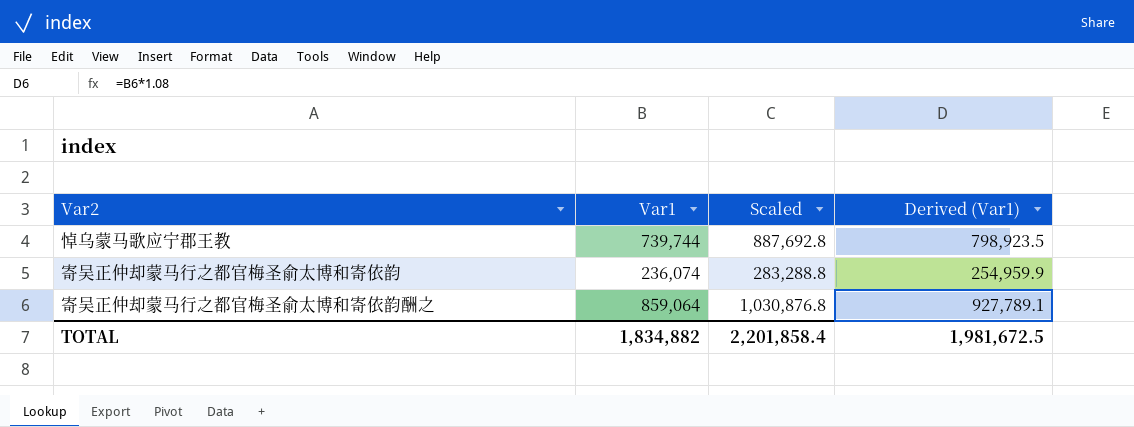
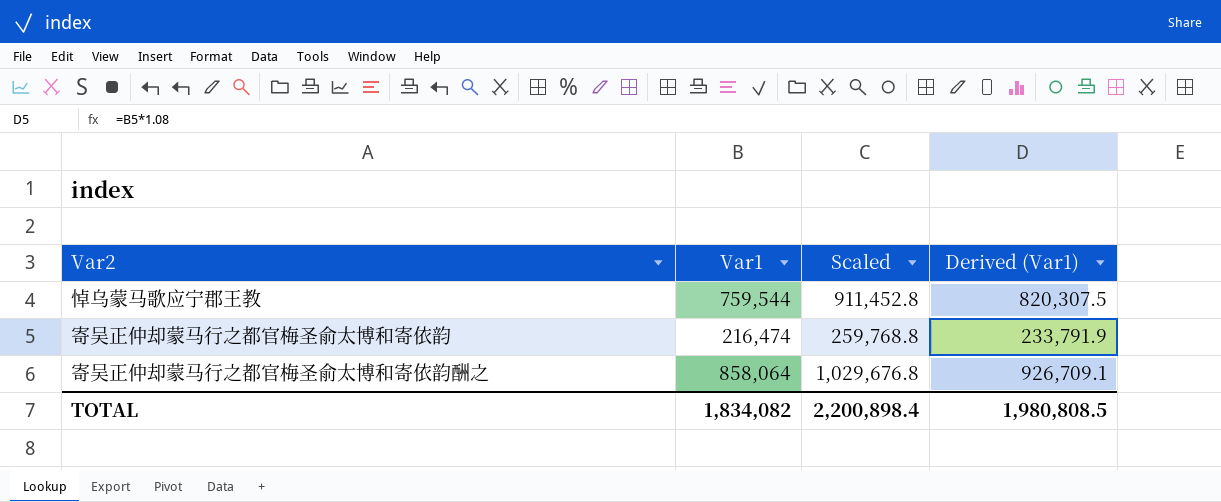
悼乌蒙马歌应宁郡王教 | Var1: 739,744 -> 759,544
悼乌蒙马歌应宁郡王教 | Scaled: 887,692.8 -> 911,452.8
悼乌蒙马歌应宁郡王教 | Derived (Var1): 798,923.5 -> 820,307.5
寄吴正仲却蒙马行之都官梅圣俞太博和寄依韵 | Var1: 236,074 -> 216,474
寄吴正仲却蒙马行之都官梅圣俞太博和寄依韵 | Scaled: 283,288.8 -> 259,768.8
寄吴正仲却蒙马行之都官梅圣俞太博和寄依韵 | Derived (Var1): 254,959.9 -> 233,791.9
寄吴正仲却蒙马行之都官梅圣俞太博和寄依韵酬之 | Var1: 859,064 -> 858,064
寄吴正仲却蒙马行之都官梅圣俞太博和寄依韵酬之 | Scaled: 1,030,876.8 -> 1,029,676.8
寄吴正仲却蒙马行之都官梅圣俞太博和寄依韵酬之 | Derived (Var1): 927,789.1 -> 926,709.1
TOTAL | Var1: 1,834,882 -> 1,834,082
TOTAL | Scaled: 2,201,858.4 -> 2,200,898.4
TOTAL | Derived (Var1): 1,981,672.5 -> 1,980,808.5

